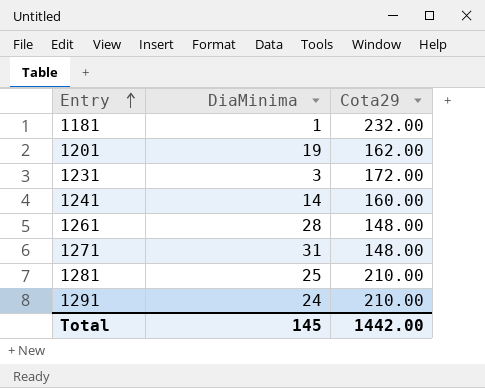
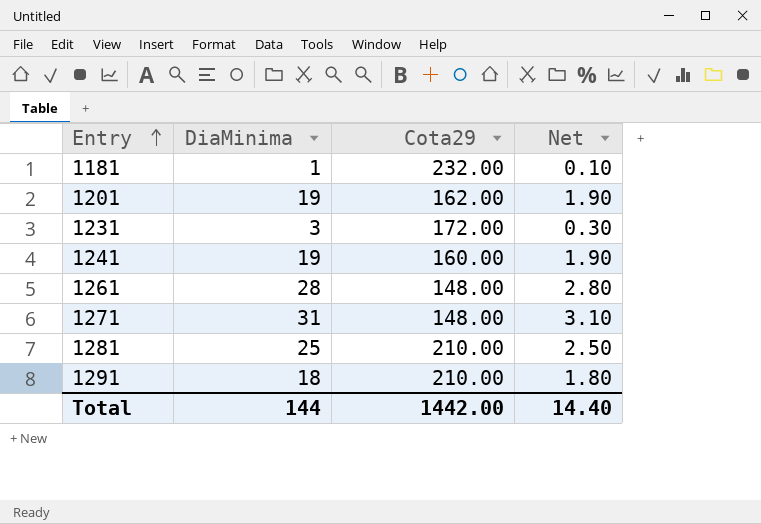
column Net | formula: none -> [DiaMinima] * 0.1
1241 | DiaMinima: 14 -> 19
1291 | DiaMinima: 24 -> 18
Total | DiaMinima: 145 -> 144

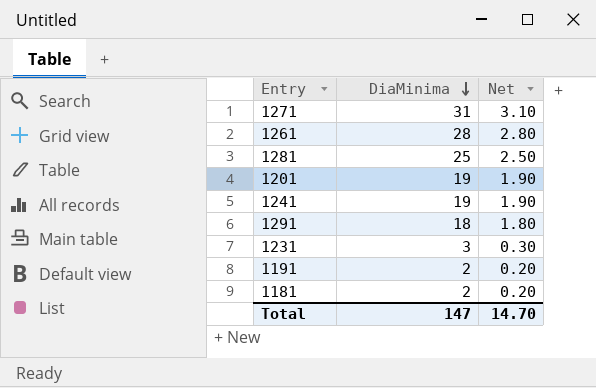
row order: Entry ascending -> DiaMinima descending
column Cota29 | position: 3 -> none
row 1191: none -> 2 | 0.20
1181 | DiaMinima: 1 -> 2
1181 | Net: 0.10 -> 0.20
Total | DiaMinima: 144 -> 147
Total | Net: 14.40 -> 14.70

